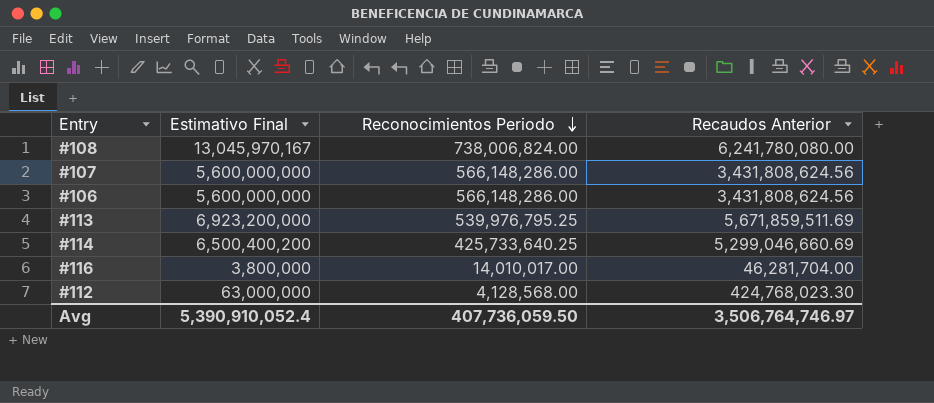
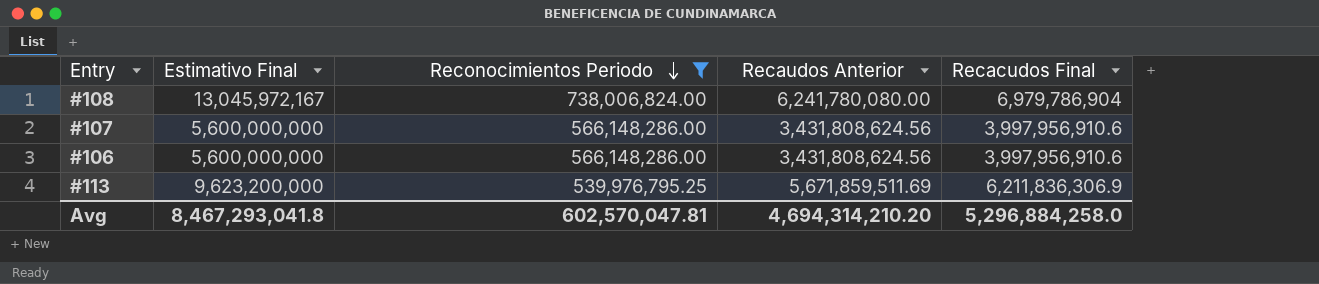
filter: none -> Reconocimientos Periodo >= 539,976,795.25
column Recacudos Final | formula: none -> [Reconocimientos Periodo] + [Recaudos Anterior]
#108 | Estimativo Final: 13,045,970,167 -> 13,045,972,167
#113 | Estimativo Final: 6,923,200,000 -> 9,623,200,000
Avg | Estimativo Final: 5,390,910,052.4 -> 8,467,293,041.8
Avg | Reconocimientos Periodo: 407,736,059.50 -> 602,570,047.81
Avg | Recaudos Anterior: 3,506,764,746.97 -> 4,694,314,210.20

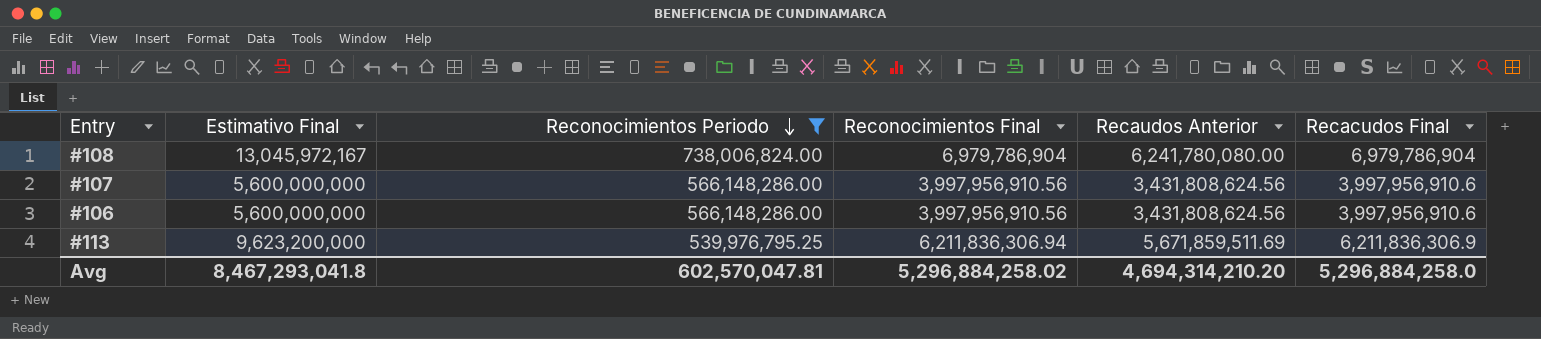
column Reconocimientos Final | position: none -> 4

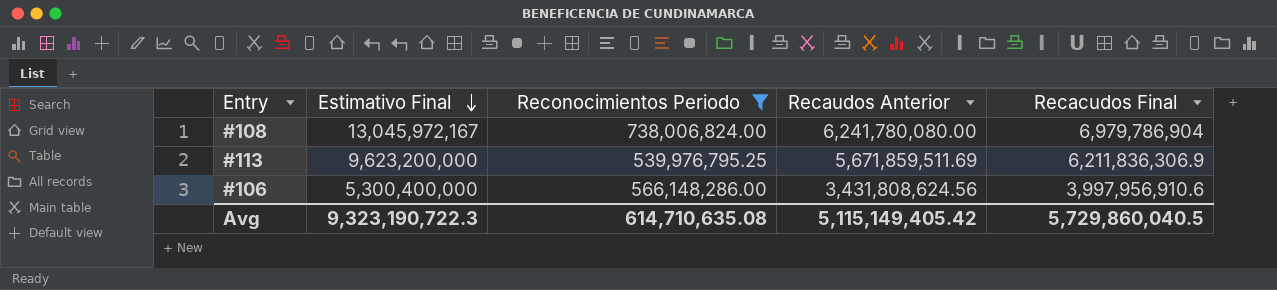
row order: Reconocimientos Periodo descending -> Estimativo Final descending
column Reconocimientos Final | position: 4 -> none
row #107: 5,600,000,000 | 566,148,286.00 | 3,997,956,910.56 | 3,431,808,624.56 | 3,997,956,910.6 -> none
#106 | Estimativo Final: 5,600,000,000 -> 5,300,400,000
Avg | Estimativo Final: 8,467,293,041.8 -> 9,323,190,722.3
Avg | Reconocimientos Periodo: 602,570,047.81 -> 614,710,635.08
Avg | Recaudos Anterior: 4,694,314,210.20 -> 5,115,149,405.42
Avg | Recacudos Final: 5,296,884,258.0 -> 5,729,860,040.5

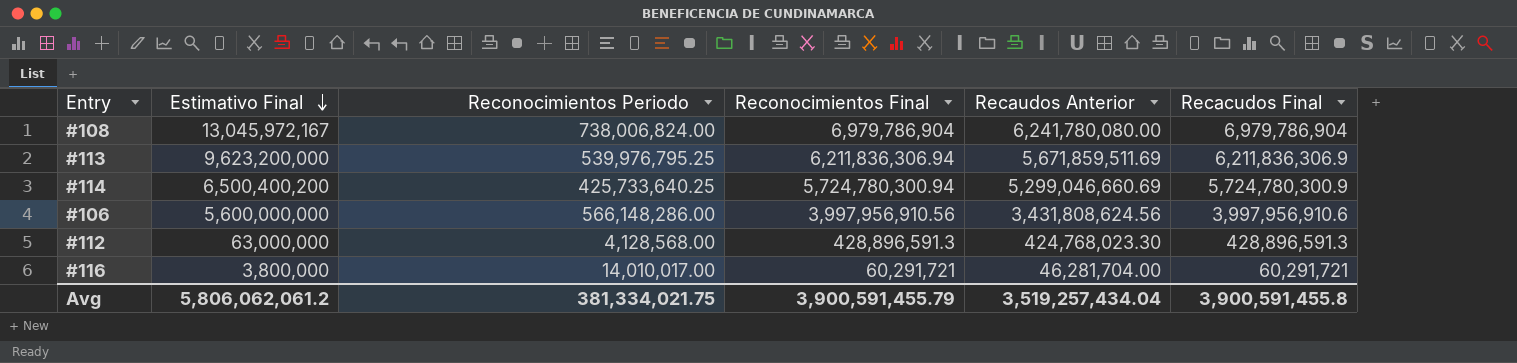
filter: Reconocimientos Periodo >= 539,976,795.25 -> none
column Reconocimientos Final | position: none -> 4
#106 | Estimativo Final: 5,300,400,000 -> 5,600,000,000
Avg | Estimativo Final: 9,323,190,722.3 -> 5,806,062,061.2
Avg | Reconocimientos Periodo: 614,710,635.08 -> 381,334,021.75
Avg | Recaudos Anterior: 5,115,149,405.42 -> 3,519,257,434.04
Avg | Recacudos Final: 5,729,860,040.5 -> 3,900,591,455.8

